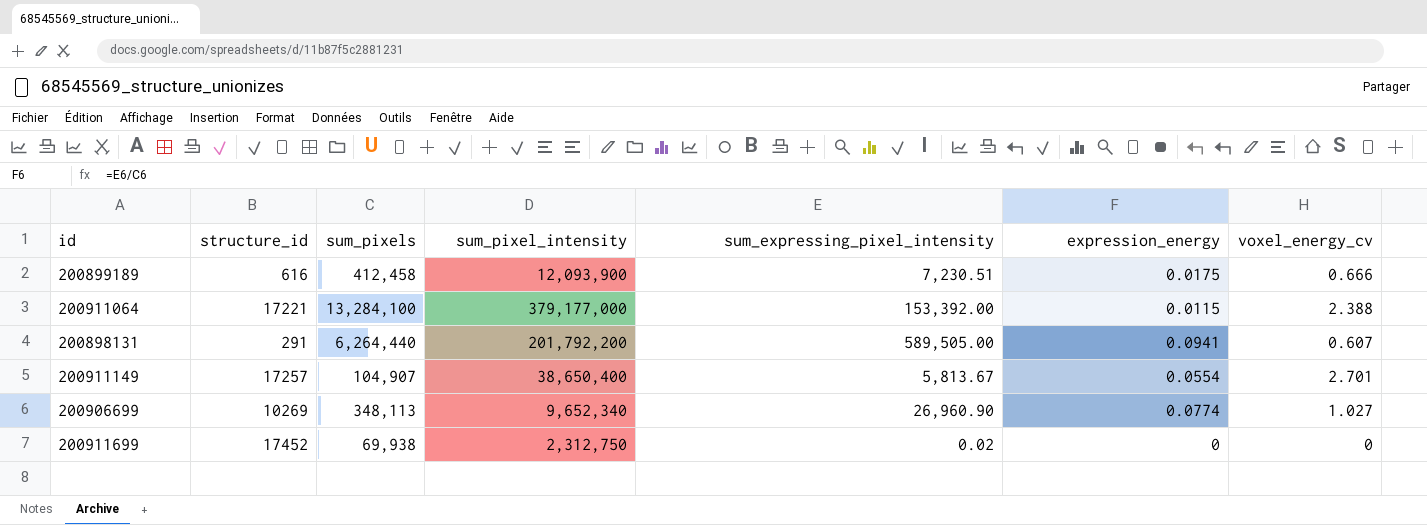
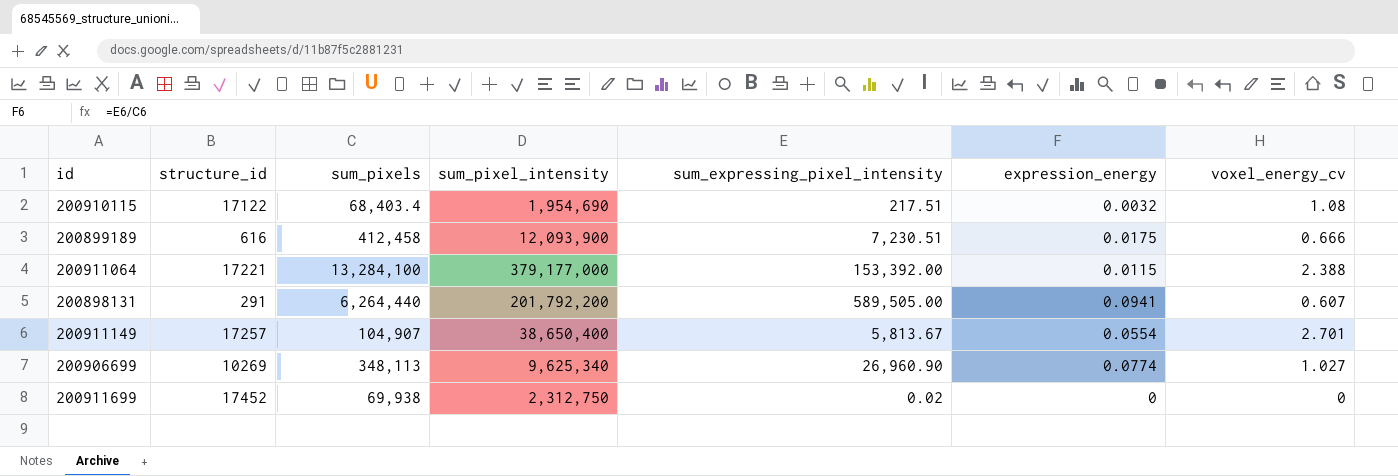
row 200910115: none -> 17122 | 68,403.4 | 1,954,690 | 217.51 | 0.0032 | 1.08
200906699 | sum_pixel_intensity: 9,652,340 -> 9,625,340

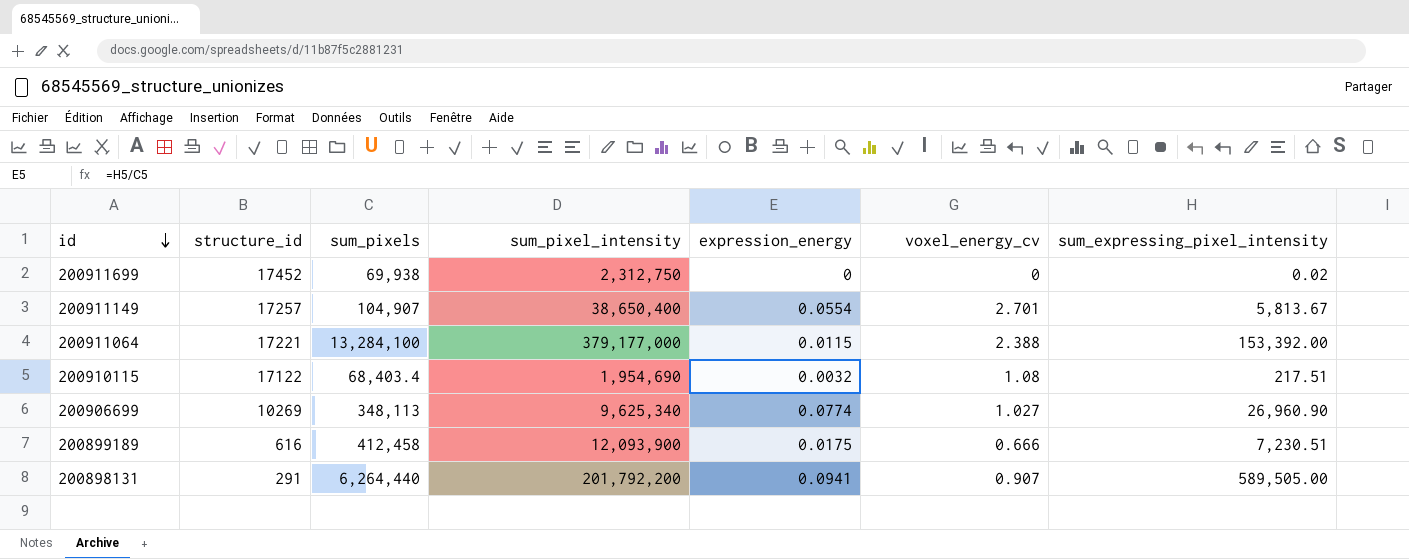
row order: none -> id descending
column sum_expressing_pixel_intensity | position: 5 -> 7
200898131 | voxel_energy_cv: 0.607 -> 0.907

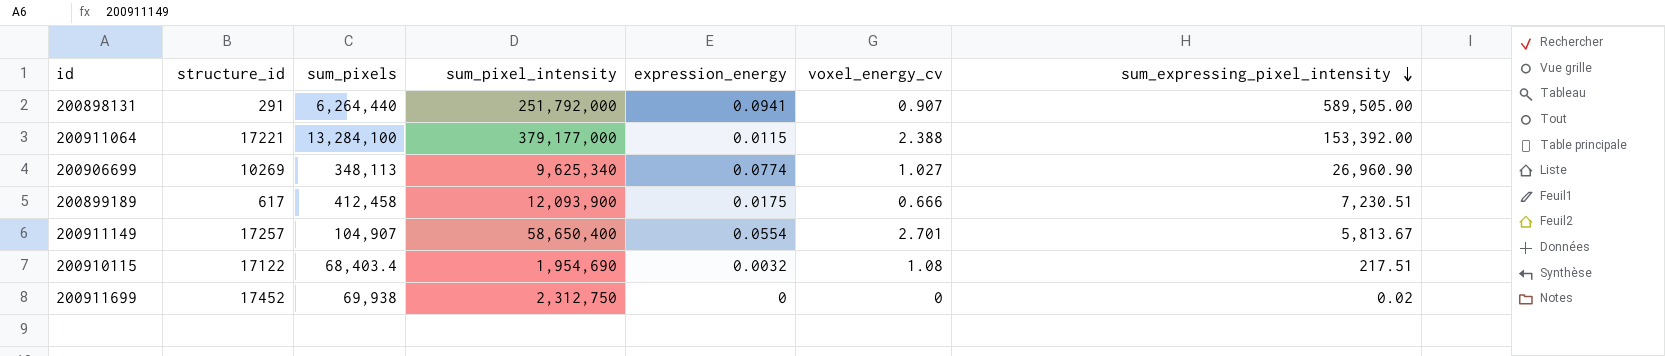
row order: id descending -> sum_expressing_pixel_intensity descending
200898131 | sum_pixel_intensity: 201,792,200 -> 251,792,000
200899189 | structure_id: 616 -> 617
200911149 | sum_pixel_intensity: 38,650,400 -> 58,650,400

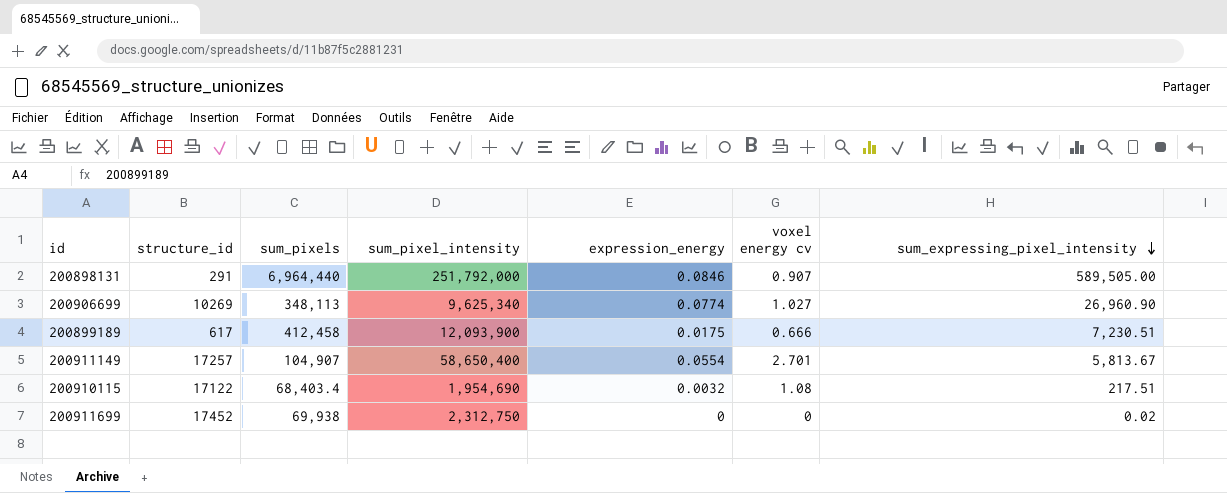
column name: voxel_energy_cv -> voxel energy cv
row 200911064: 17221 | 13,284,100 | 379,177,000 | 0.0115 | 2.388 | 153,392.00 -> none
200898131 | sum_pixels: 6,264,440 -> 6,964,440
200898131 | expression_energy: 0.0941 -> 0.0846

